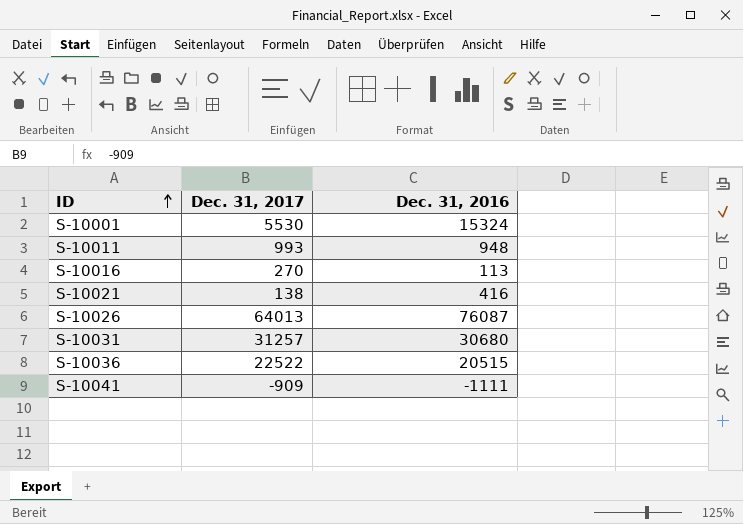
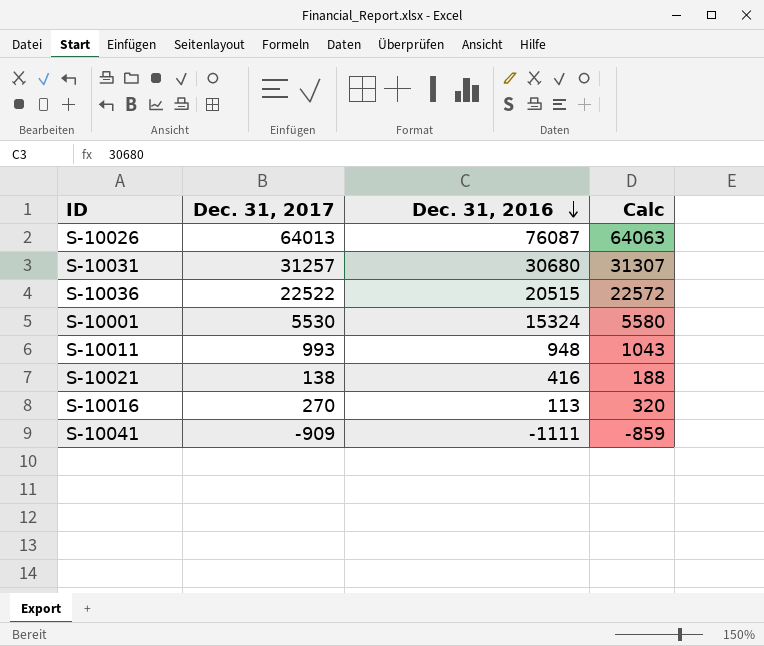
row order: ID ascending -> Dec. 31, 2016 descending
column Calc | formula: none -> [Dec. 31, 2017] + 50

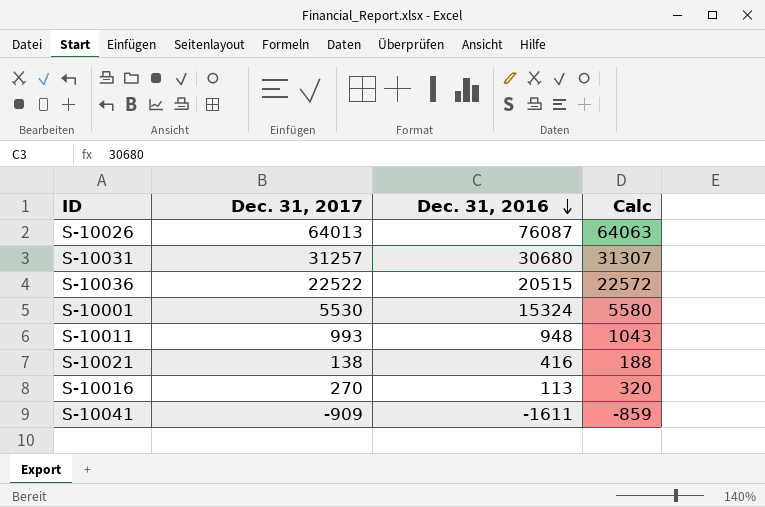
S-10041 | Dec. 31, 2016: -1111 -> -1611

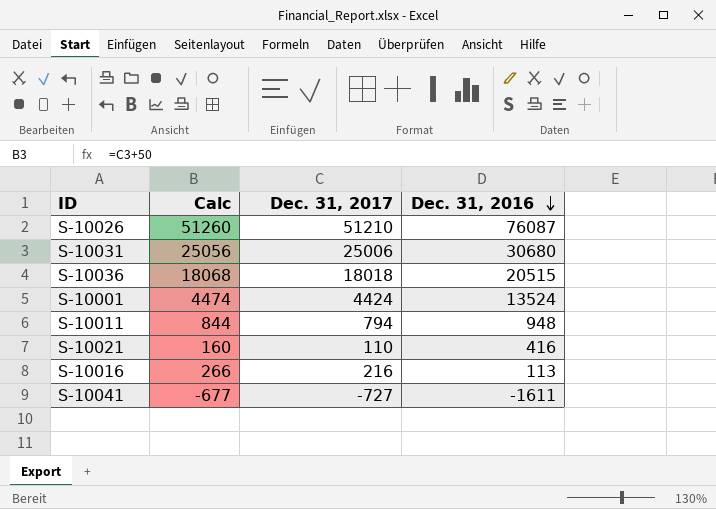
column Calc | position: 4 -> 2
S-10026 | Calc: 64063 -> 51260
S-10026 | Dec. 31, 2017: 64013 -> 51210
S-10031 | Calc: 31307 -> 25056
S-10031 | Dec. 31, 2017: 31257 -> 25006
S-10036 | Calc: 22572 -> 18068
S-10036 | Dec. 31, 2017: 22522 -> 18018
S-10001 | Calc: 5580 -> 4474
S-10001 | Dec. 31, 2017: 5530 -> 4424
S-10001 | Dec. 31, 2016: 15324 -> 13524
S-10011 | Calc: 1043 -> 844
S-10011 | Dec. 31, 2017: 993 -> 794
S-10021 | Calc: 188 -> 160
S-10021 | Dec. 31, 2017: 138 -> 110
S-10016 | Calc: 320 -> 266
S-10016 | Dec. 31, 2017: 270 -> 216
S-10041 | Calc: -859 -> -677
S-10041 | Dec. 31, 2017: -909 -> -727

